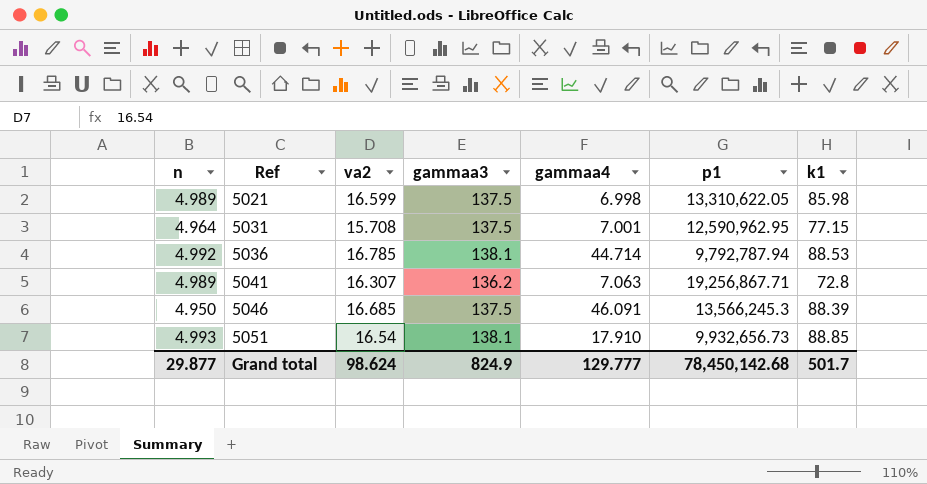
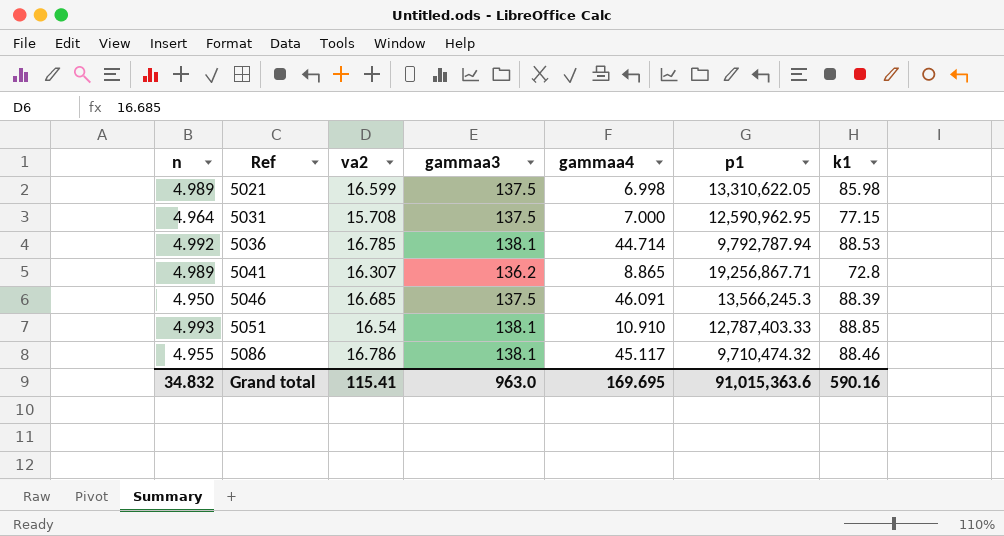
5031 | gammaa4: 7.001 -> 7.000
5041 | gammaa4: 7.063 -> 8.865
5051 | gammaa4: 17.910 -> 10.910
5051 | p1: 9,932,656.73 -> 12,787,403.33
row 5086: none -> 4.955 | 16.786 | 138.1 | 45.117 | 9,710,474.32 | 88.46
Grand total | n: 29.877 -> 34.832
Grand total | va2: 98.624 -> 115.41
Grand total | gammaa3: 824.9 -> 963.0
Grand total | gammaa4: 129.777 -> 169.695
Grand total | p1: 78,450,142.68 -> 91,015,363.6
Grand total | k1: 501.7 -> 590.16

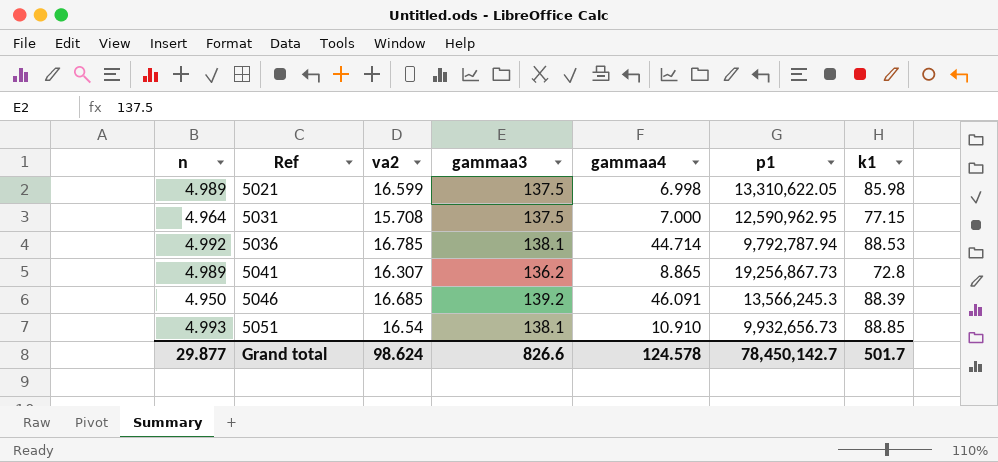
row 5086: 4.955 | 16.786 | 138.1 | 45.117 | 9,710,474.32 | 88.46 -> none
5041 | p1: 19,256,867.71 -> 19,256,867.73
5046 | gammaa3: 137.5 -> 139.2
5051 | p1: 12,787,403.33 -> 9,932,656.73
Grand total | n: 34.832 -> 29.877
Grand total | va2: 115.41 -> 98.624
Grand total | gammaa3: 963.0 -> 826.6
Grand total | gammaa4: 169.695 -> 124.578
Grand total | p1: 91,015,363.6 -> 78,450,142.7
Grand total | k1: 590.16 -> 501.7

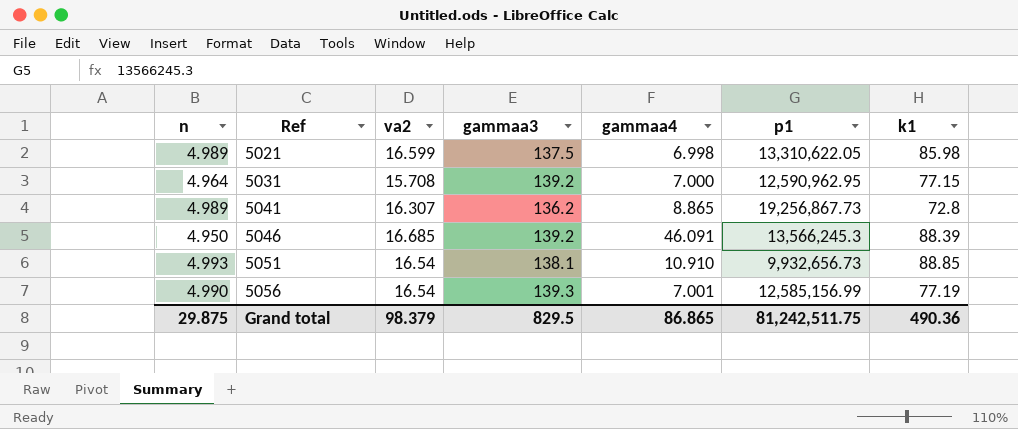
row 5036: 4.992 | 16.785 | 138.1 | 44.714 | 9,792,787.94 | 88.53 -> none
5031 | gammaa3: 137.5 -> 139.2
row 5056: none -> 4.990 | 16.54 | 139.3 | 7.001 | 12,585,156.99 | 77.19
Grand total | n: 29.877 -> 29.875
Grand total | va2: 98.624 -> 98.379
Grand total | gammaa3: 826.6 -> 829.5
Grand total | gammaa4: 124.578 -> 86.865
Grand total | p1: 78,450,142.7 -> 81,242,511.75
Grand total | k1: 501.7 -> 490.36

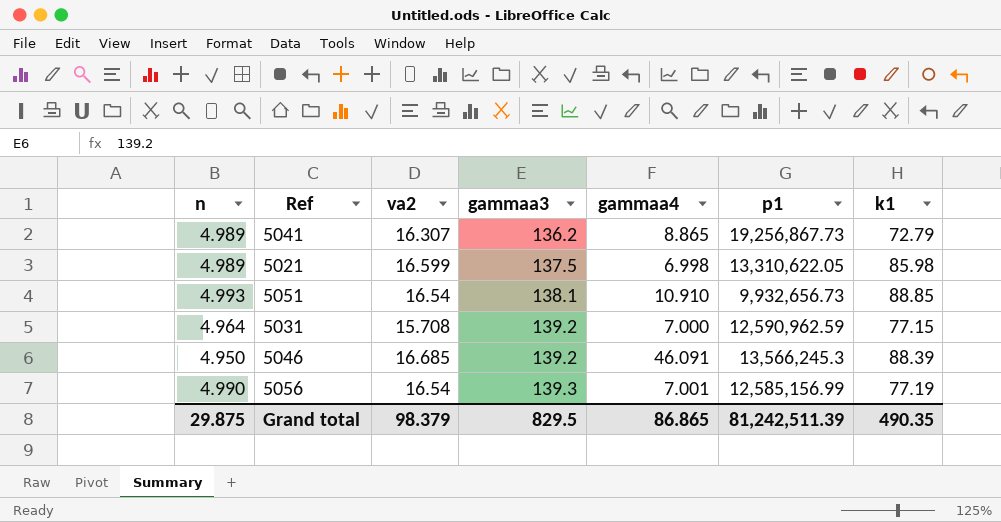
row order: Ref ascending -> gammaa3 ascending
5041 | k1: 72.8 -> 72.79
5031 | p1: 12,590,962.95 -> 12,590,962.59
Grand total | p1: 81,242,511.75 -> 81,242,511.39
Grand total | k1: 490.36 -> 490.35

